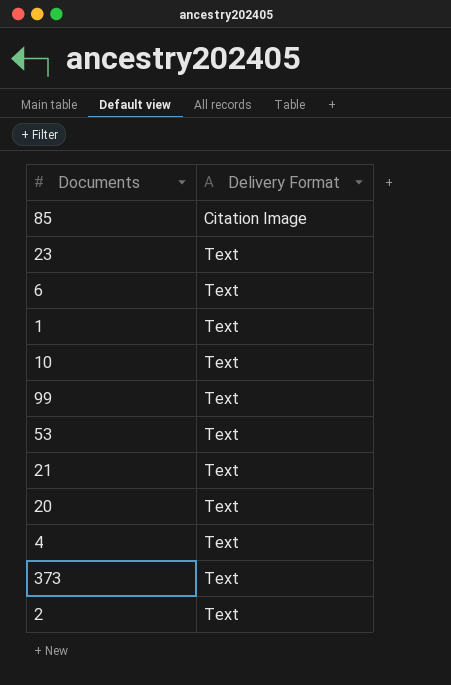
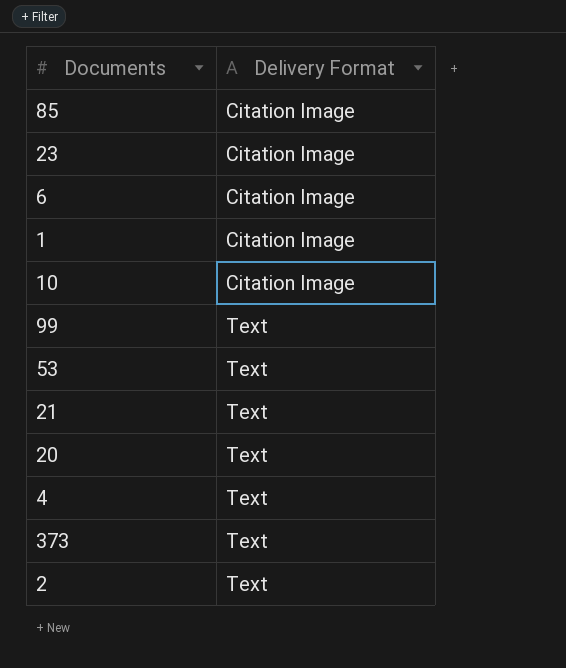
23 | Delivery Format: Text -> Citation Image
6 | Delivery Format: Text -> Citation Image
1 | Delivery Format: Text -> Citation Image
10 | Delivery Format: Text -> Citation Image

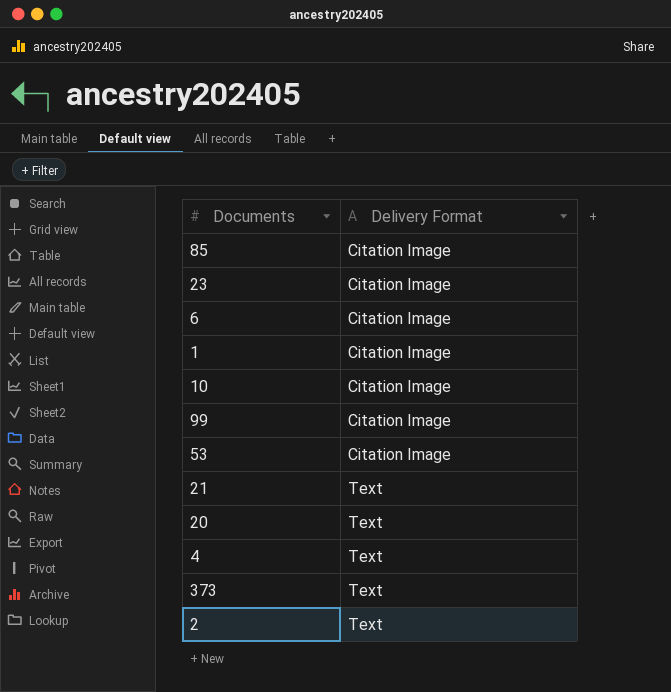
99 | Delivery Format: Text -> Citation Image
53 | Delivery Format: Text -> Citation Image

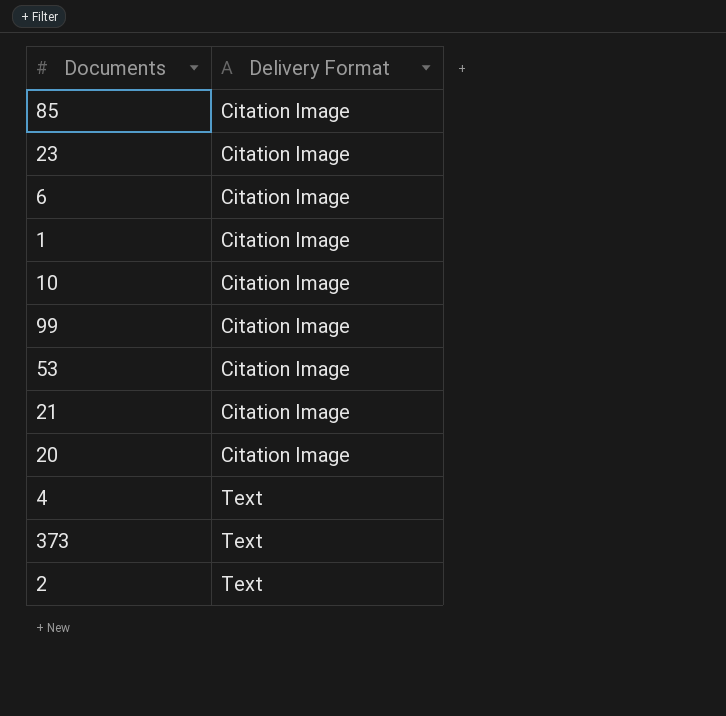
21 | Delivery Format: Text -> Citation Image
20 | Delivery Format: Text -> Citation Image

